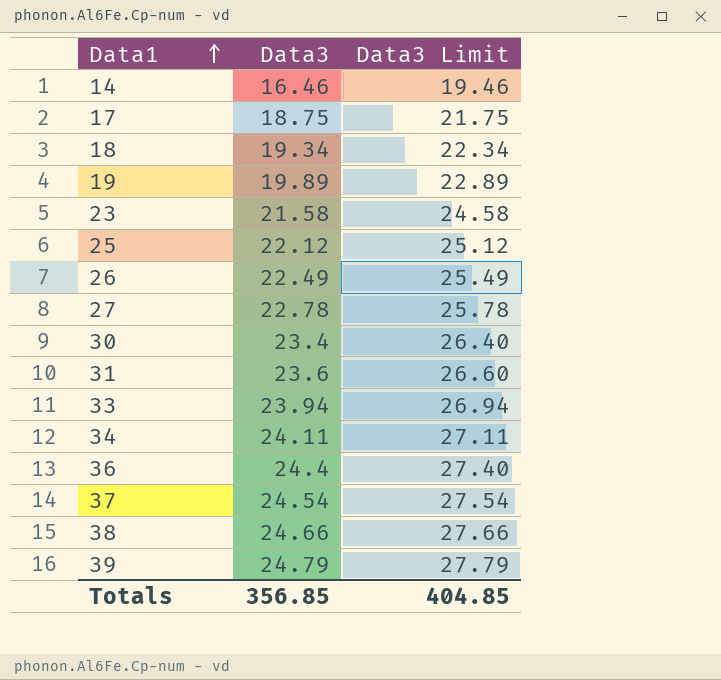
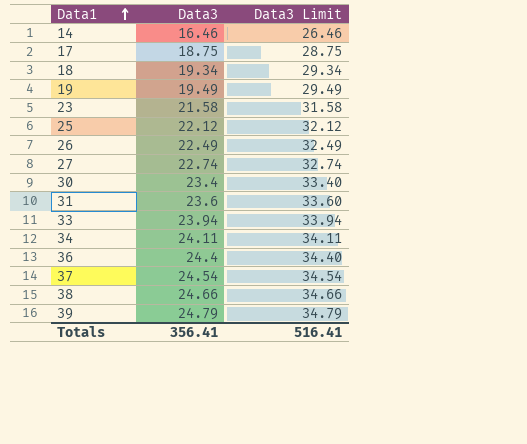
column Data3 Limit | formula: [Data3] + 3 -> [Data3] + 10
19 | Data3: 19.89 -> 19.49
27 | Data3: 22.78 -> 22.74
Totals | Data3: 356.85 -> 356.41
Totals | Data3 Limit: 404.85 -> 516.41

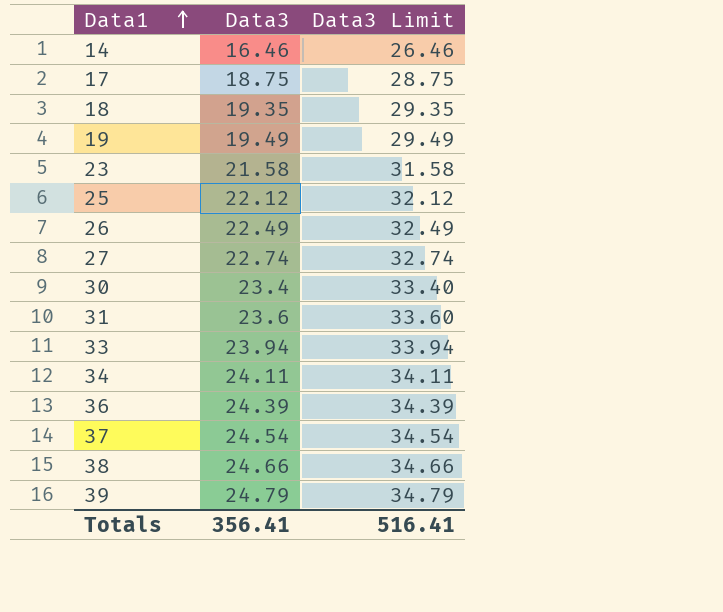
18 | Data3: 19.34 -> 19.35
18 | Data3 Limit: 29.34 -> 29.35
36 | Data3: 24.4 -> 24.39
36 | Data3 Limit: 34.40 -> 34.39

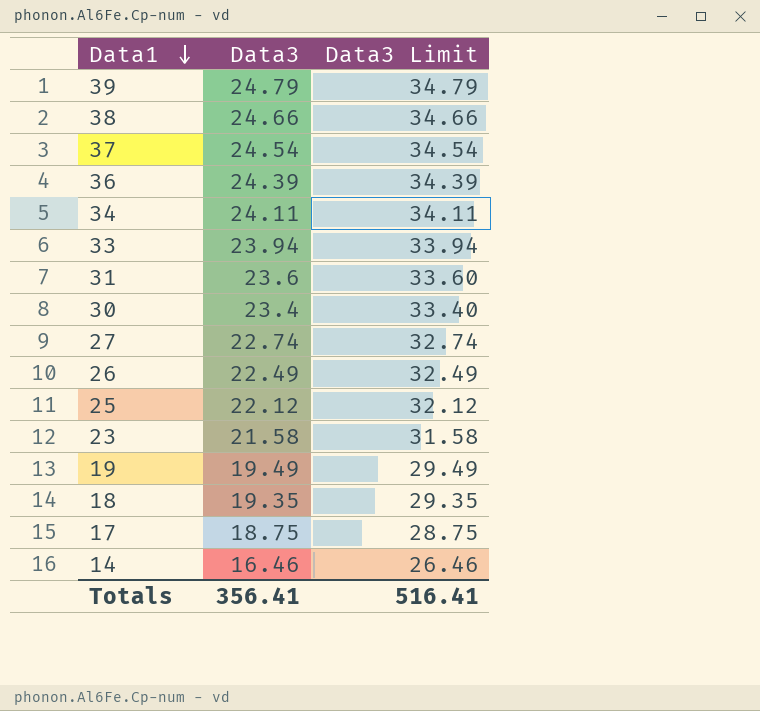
row order: Data1 ascending -> Data1 descending

